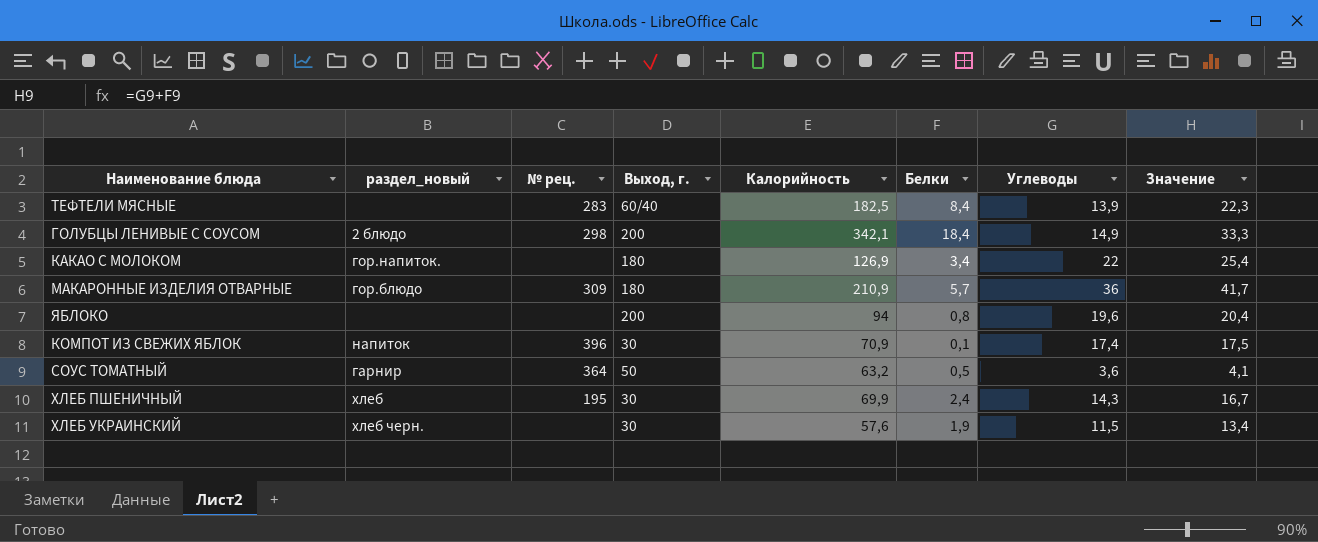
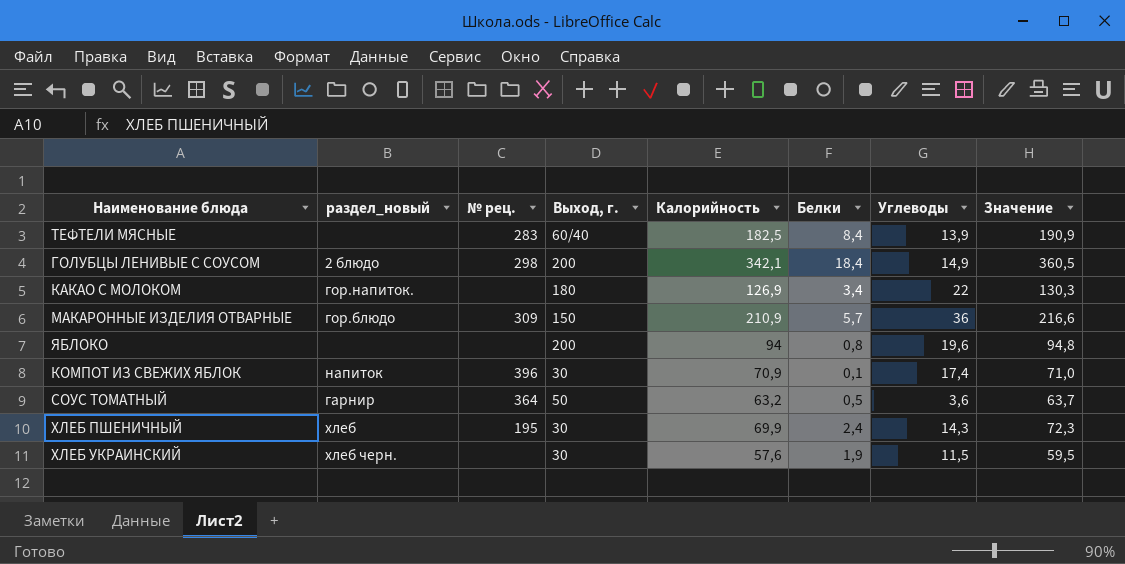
column Значение | formula: [Белки] + [Углеводы] -> [Калорийность] + [Белки]
МАКАРОННЫЕ ИЗДЕЛИЯ ОТВАРНЫЕ | Выход, г.: 180 -> 150

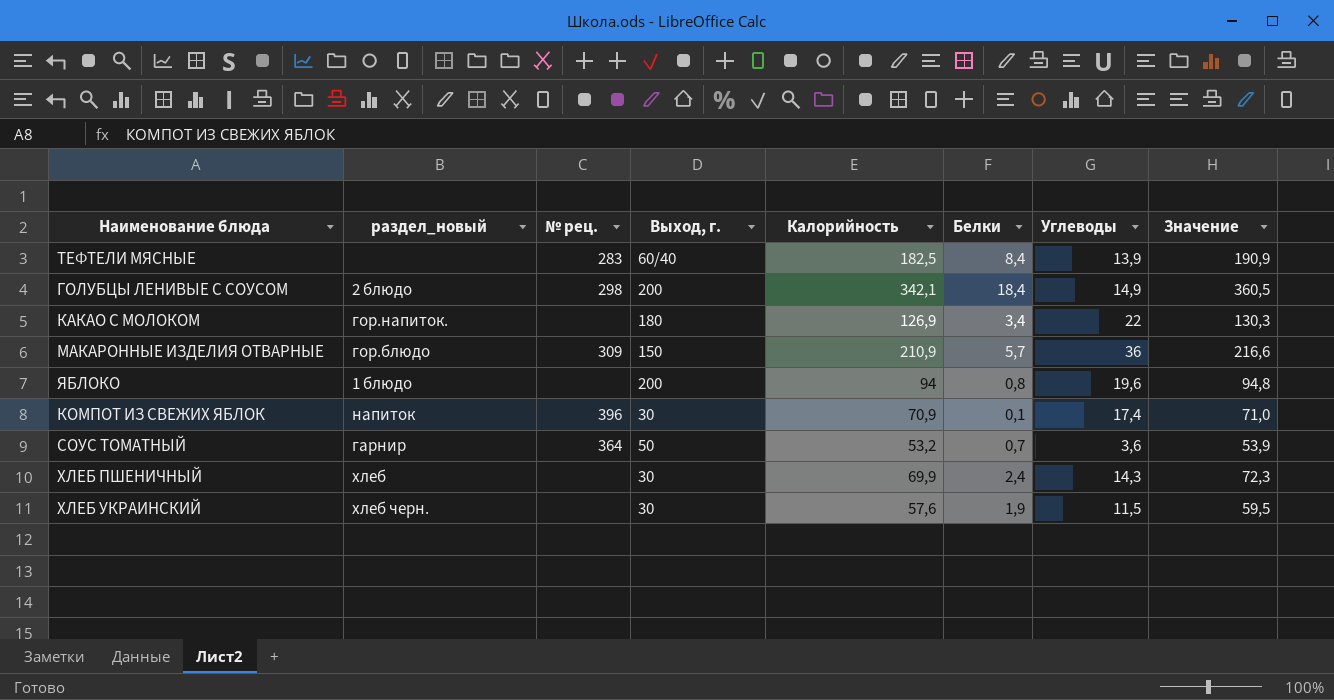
ЯБЛОКО | раздел_новый: none -> 1 блюдо
СОУС ТОМАТНЫЙ | Калорийность: 63,2 -> 53,2
СОУС ТОМАТНЫЙ | Белки: 0,5 -> 0,7
СОУС ТОМАТНЫЙ | Значение: 63,7 -> 53,9
ХЛЕБ ПШЕНИЧНЫЙ | № рец.: 195 -> none

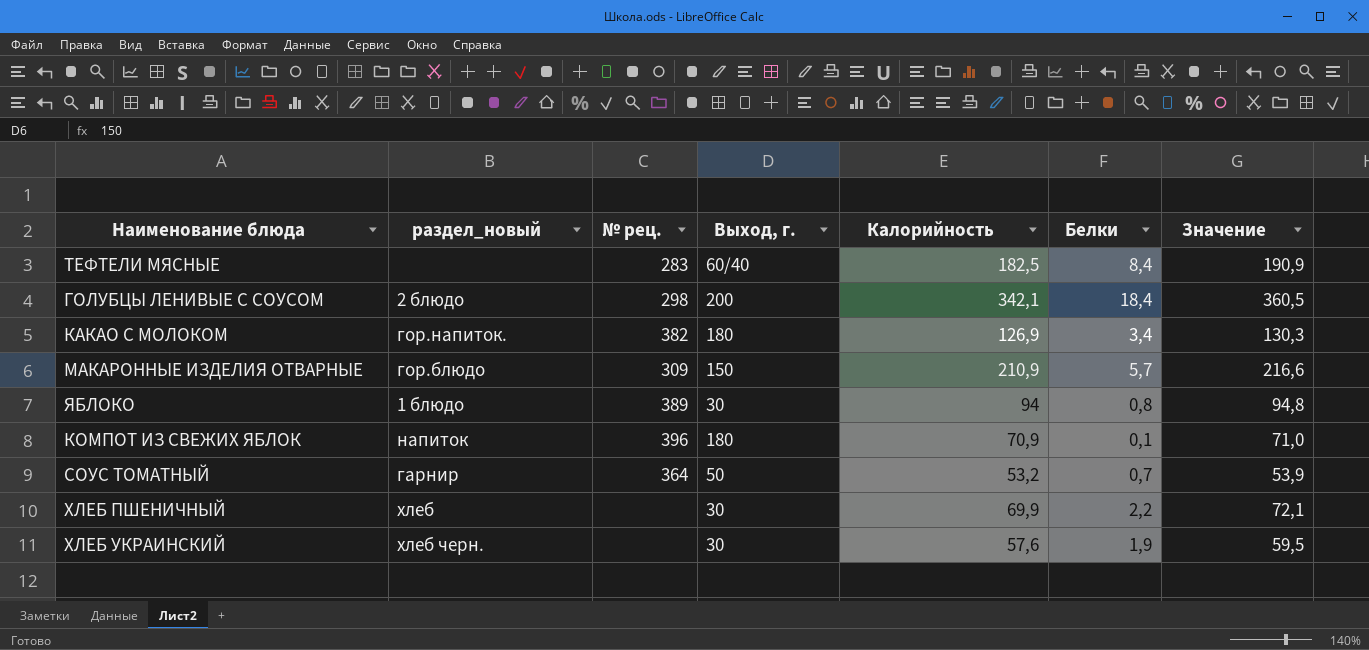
column Углеводы | position: 7 -> none
КАКАО С МОЛОКОМ | № рец.: none -> 382
ЯБЛОКО | № рец.: none -> 389
ЯБЛОКО | Выход, г.: 200 -> 30
КОМПОТ ИЗ СВЕЖИХ ЯБЛОК | Выход, г.: 30 -> 180
ХЛЕБ ПШЕНИЧНЫЙ | Белки: 2,4 -> 2,2
ХЛЕБ ПШЕНИЧНЫЙ | Значение: 72,3 -> 72,1

